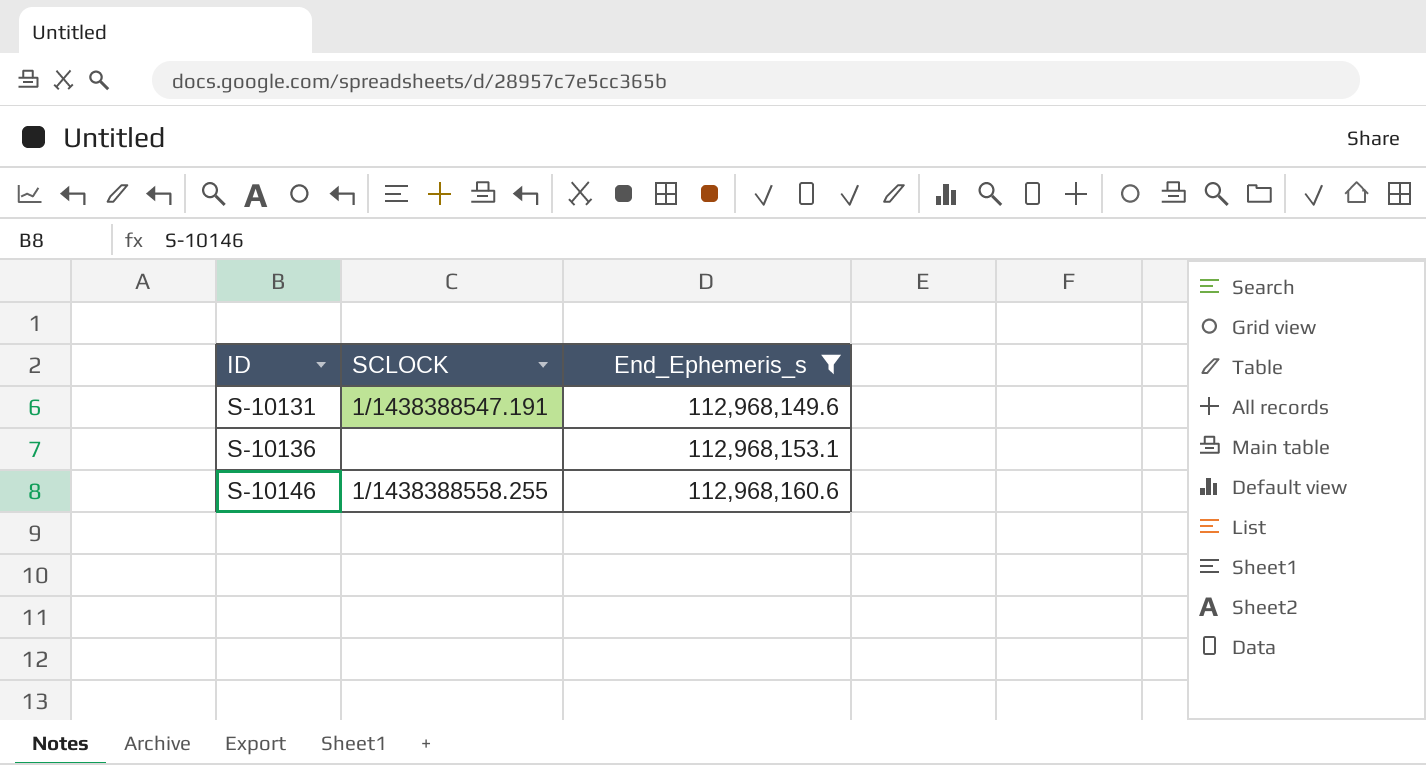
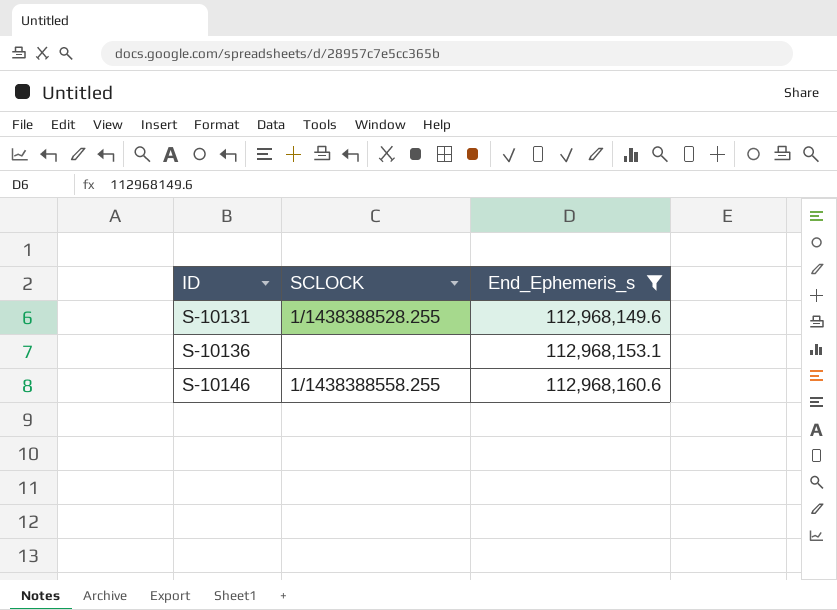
S-10131 | SCLOCK: 1/1438388547.191 -> 1/1438388528.255

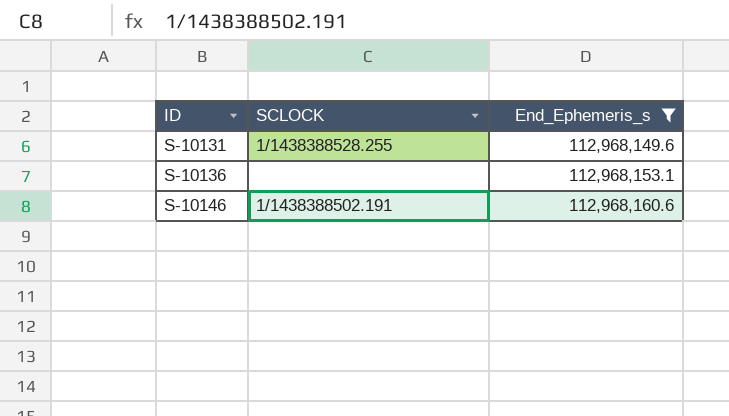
S-10146 | SCLOCK: 1/1438388558.255 -> 1/1438388502.191

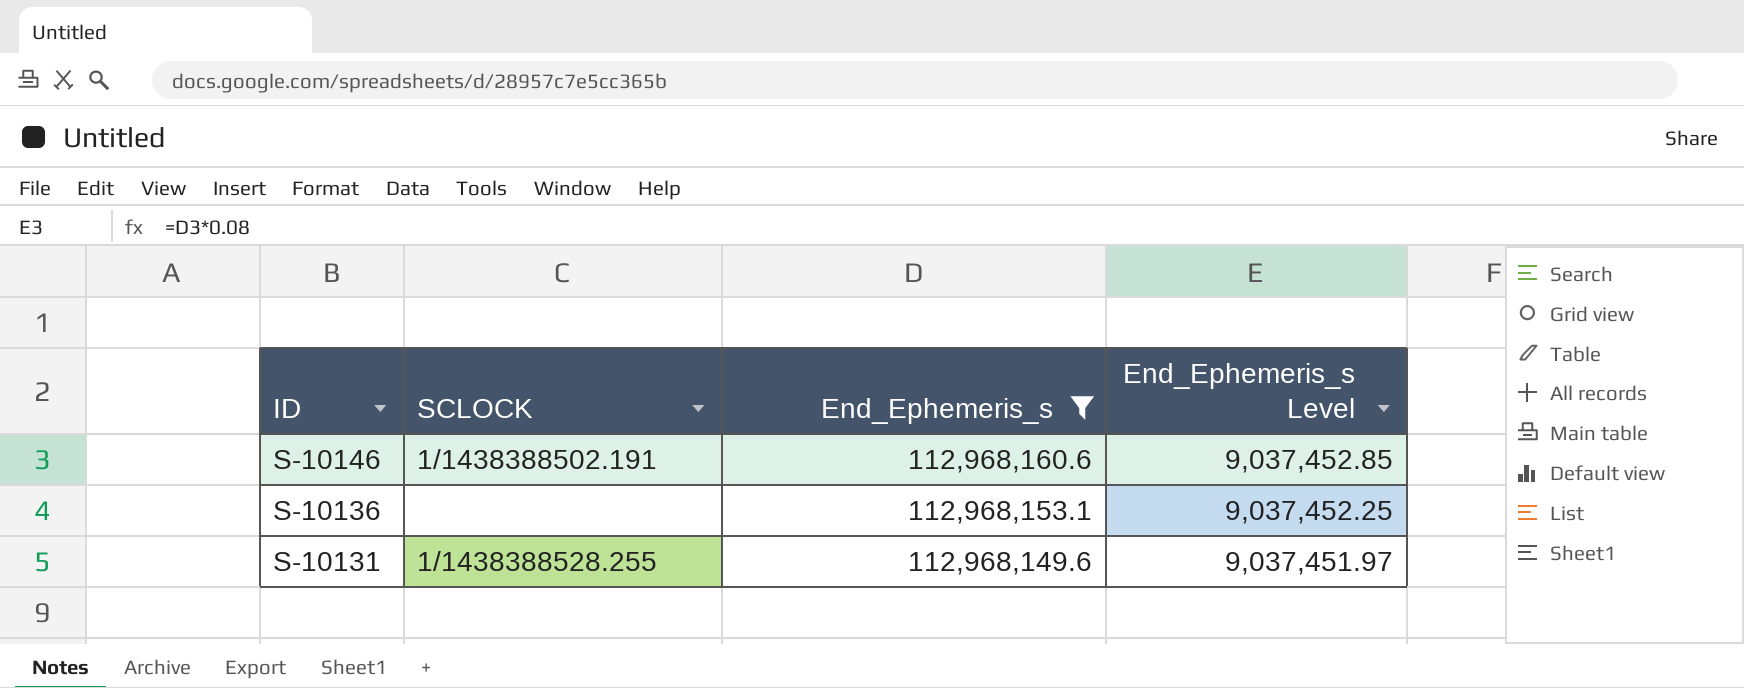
row order: ID ascending -> ID descending
column End_Ephemeris_s Level | formula: none -> [End_Ephemeris_s] * 0.08

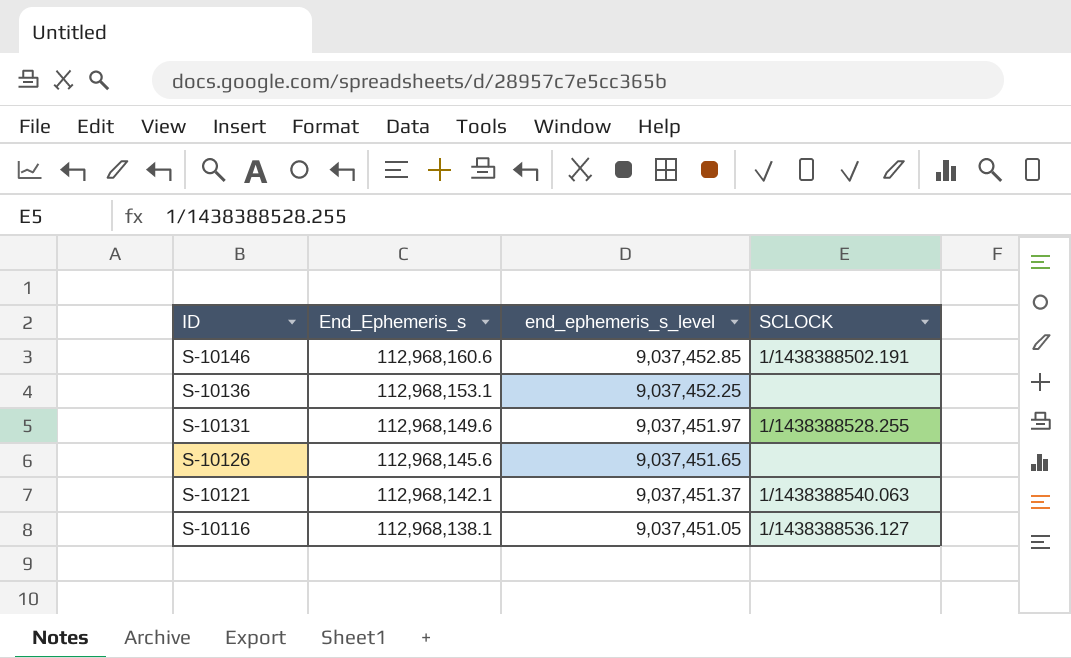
filter: End_Ephemeris_s >= 112,968,149.6 -> none
column name: End_Ephemeris_s Level -> end_ephemeris_s_level
column SCLOCK | position: 2 -> 4

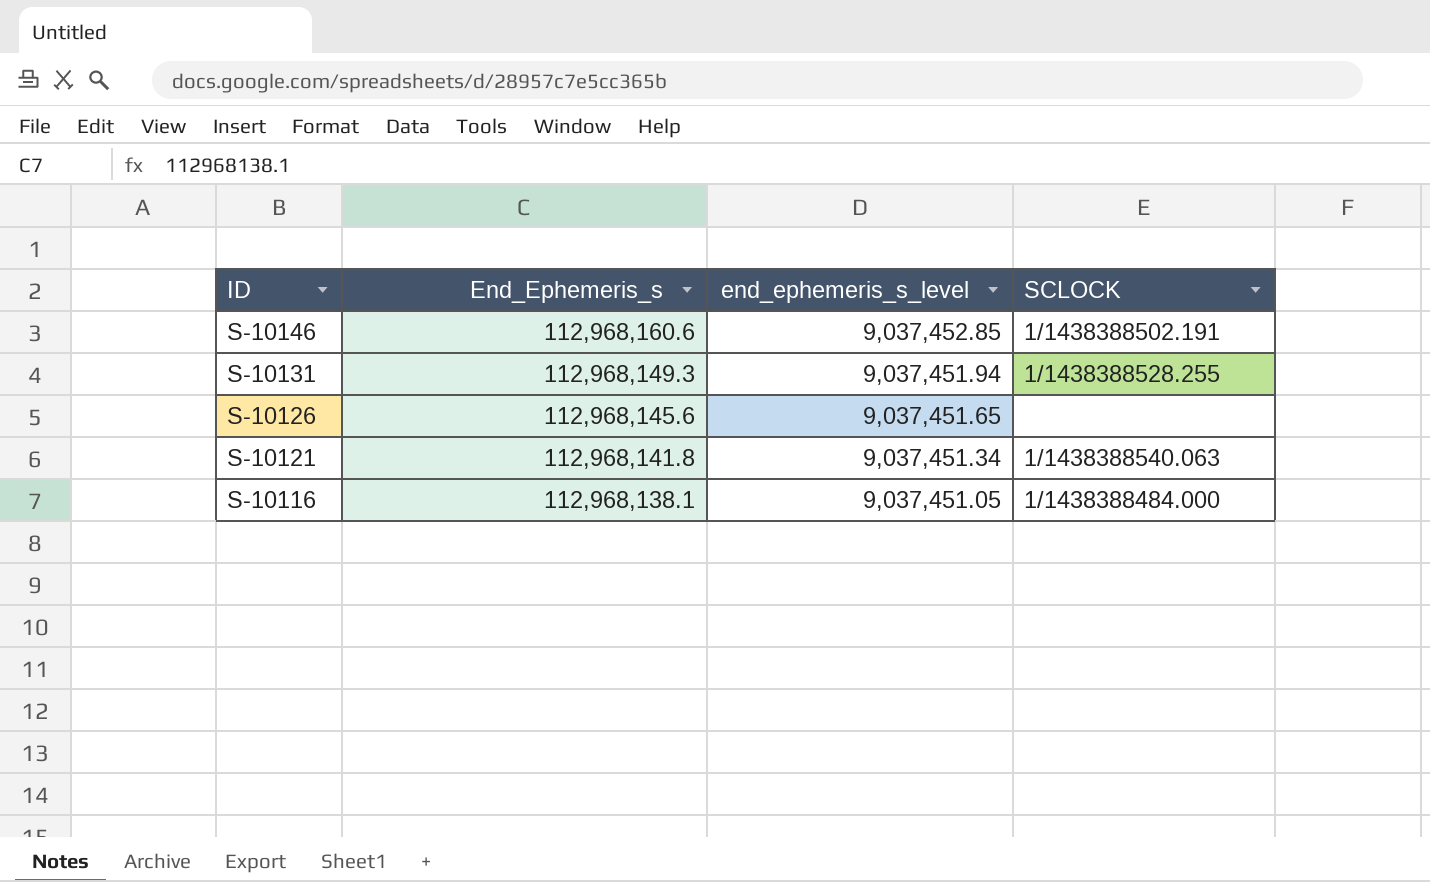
row S-10136: 112,968,153.1 | 9,037,452.25 | none -> none
S-10131 | End_Ephemeris_s: 112,968,149.6 -> 112,968,149.3
S-10131 | end_ephemeris_s_level: 9,037,451.97 -> 9,037,451.94
S-10121 | End_Ephemeris_s: 112,968,142.1 -> 112,968,141.8
S-10121 | end_ephemeris_s_level: 9,037,451.37 -> 9,037,451.34
S-10116 | SCLOCK: 1/1438388536.127 -> 1/1438388484.000

